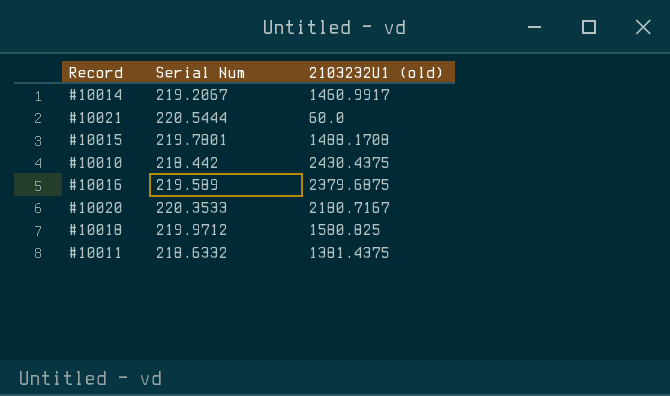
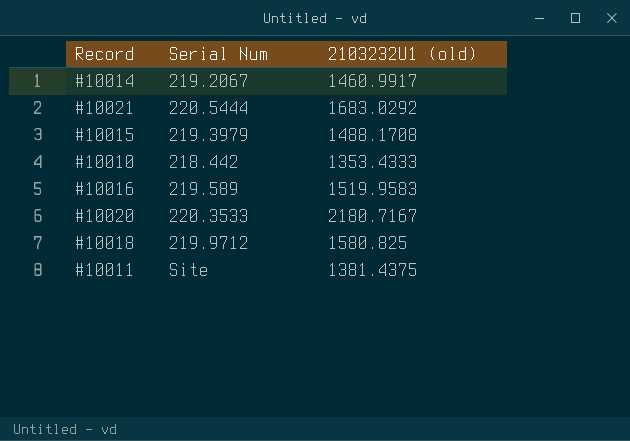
#10021 | 2103232U1 (old): 60.0 -> 1683.0292
#10015 | Serial Num: 219.7801 -> 219.3979
#10010 | 2103232U1 (old): 2430.4375 -> 1353.4333
#10016 | 2103232U1 (old): 2379.6875 -> 1519.9583
#10011 | Serial Num: 218.6332 -> Site

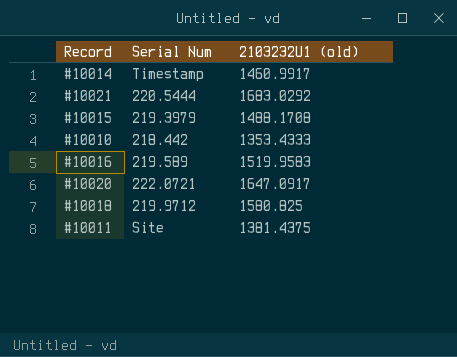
#10014 | Serial Num: 219.2067 -> Timestamp
#10020 | Serial Num: 220.3533 -> 222.0721
#10020 | 2103232U1 (old): 2180.7167 -> 1647.0917

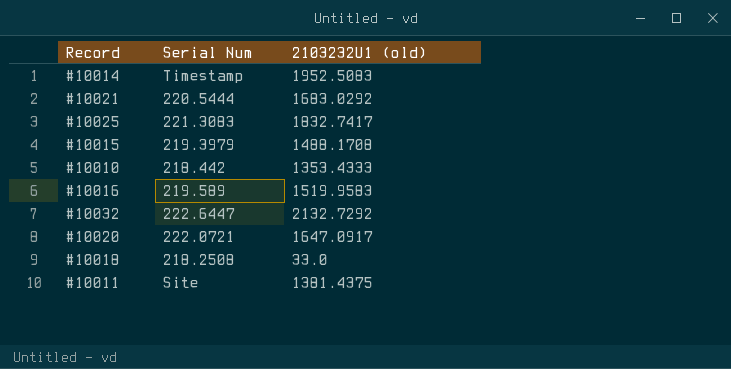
#10014 | 2103232U1 (old): 1460.9917 -> 1952.5083
row #10025: none -> 221.3083 | 1832.7417
row #10032: none -> 222.6447 | 2132.7292
#10018 | Serial Num: 219.9712 -> 218.2508
#10018 | 2103232U1 (old): 1580.825 -> 33.0

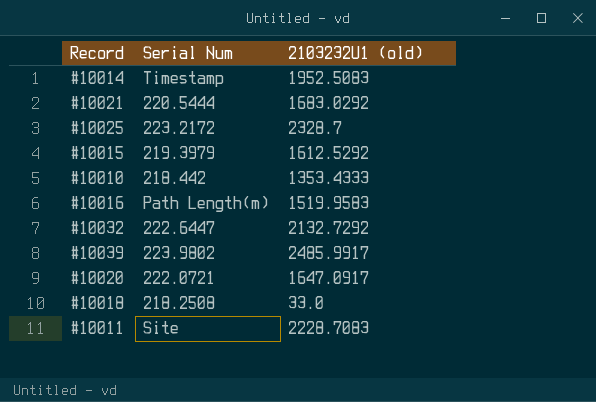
#10025 | Serial Num: 221.3083 -> 223.2172
#10025 | 2103232U1 (old): 1832.7417 -> 2328.7
#10015 | 2103232U1 (old): 1488.1708 -> 1612.5292
#10016 | Serial Num: 219.589 -> Path Length(m)
row #10039: none -> 223.9802 | 2485.9917
#10011 | 2103232U1 (old): 1381.4375 -> 2228.7083

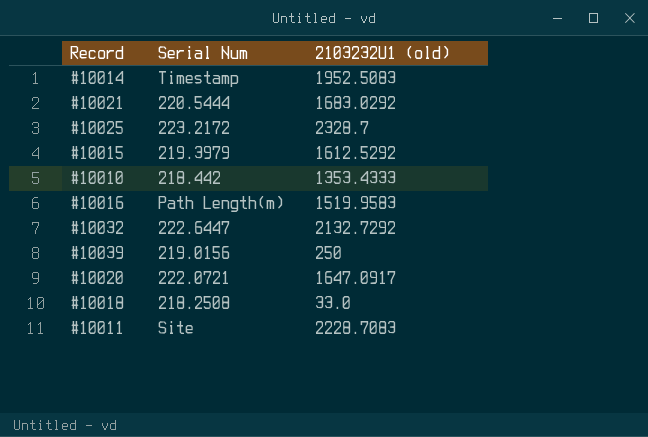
#10039 | Serial Num: 223.9802 -> 219.0156
#10039 | 2103232U1 (old): 2485.9917 -> 250

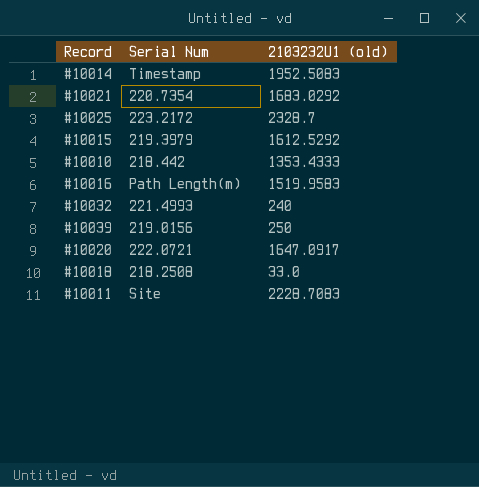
#10021 | Serial Num: 220.5444 -> 220.7354
#10032 | Serial Num: 222.6447 -> 221.4993
#10032 | 2103232U1 (old): 2132.7292 -> 240

